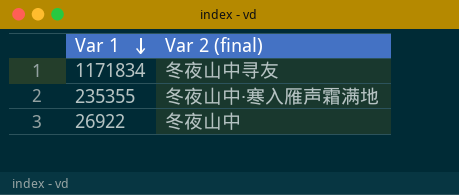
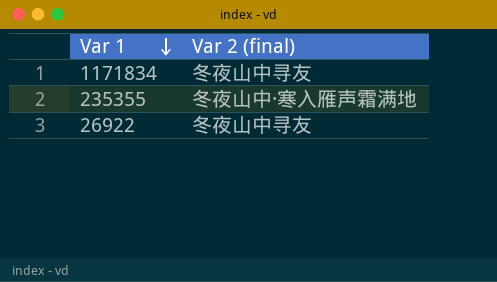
26922 | Var 2 (final): 冬夜山中 -> 冬夜山中寻友

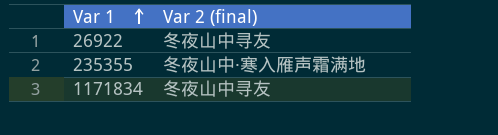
row order: Var 1 descending -> Var 1 ascending

